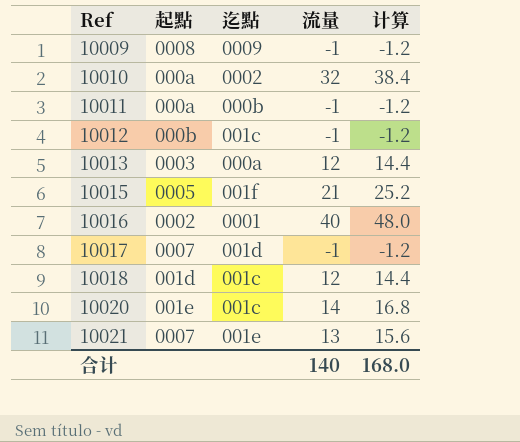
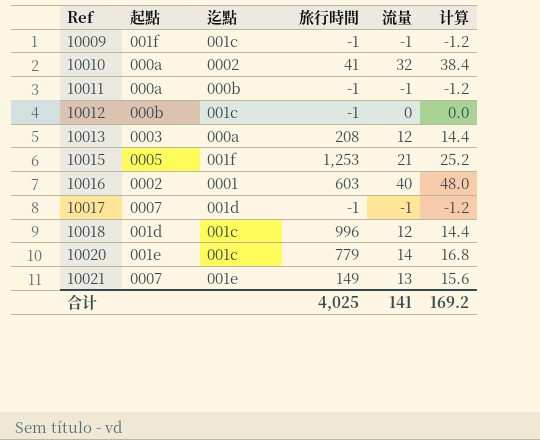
column 旅行時間 | position: none -> 4
10009 | 起點: 0008 -> 001f
10009 | 迄點: 0009 -> 001c
10012 | 流量: -1 -> 0
10012 | 计算: -1.2 -> 0.0
合计 | 流量: 140 -> 141
合计 | 计算: 168.0 -> 169.2

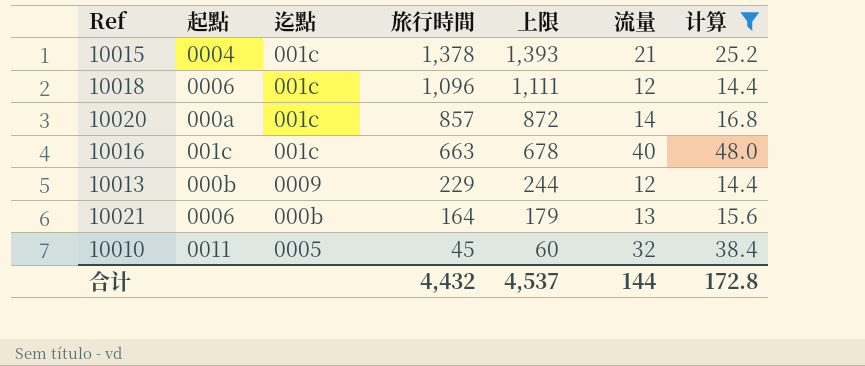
filter: none -> 计算 >= 14.4
row order: Ref ascending -> 旅行時間 descending
column 上限 | formula: none -> [旅行時間] + 15
10015 | 起點: 0005 -> 0004
10015 | 迄點: 001f -> 001c
10015 | 旅行時間: 1,253 -> 1,378
10018 | 起點: 001d -> 0006
10018 | 旅行時間: 996 -> 1,096
10020 | 起點: 001e -> 000a
10020 | 旅行時間: 779 -> 857
10016 | 起點: 0002 -> 001c
10016 | 迄點: 0001 -> 001c
10016 | 旅行時間: 603 -> 663
10013 | 起點: 0003 -> 000b
10013 | 迄點: 000a -> 0009
10013 | 旅行時間: 208 -> 229
10021 | 起點: 0007 -> 0006
10021 | 迄點: 001e -> 000b
10021 | 旅行時間: 149 -> 164
10010 | 起點: 000a -> 0011
10010 | 迄點: 0002 -> 0005
10010 | 旅行時間: 41 -> 45
合计 | 旅行時間: 4,025 -> 4,432
合计 | 流量: 141 -> 144
合计 | 计算: 169.2 -> 172.8

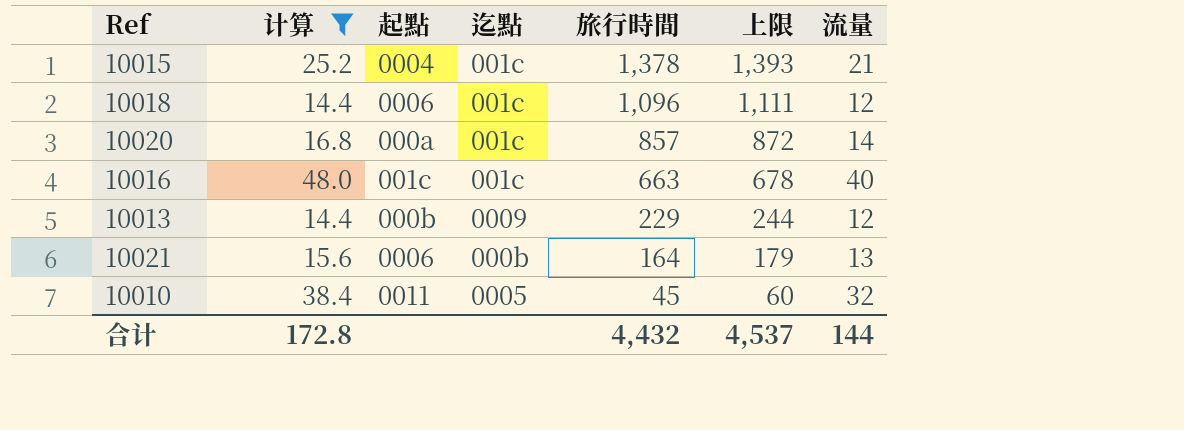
column 计算 | position: 7 -> 2

